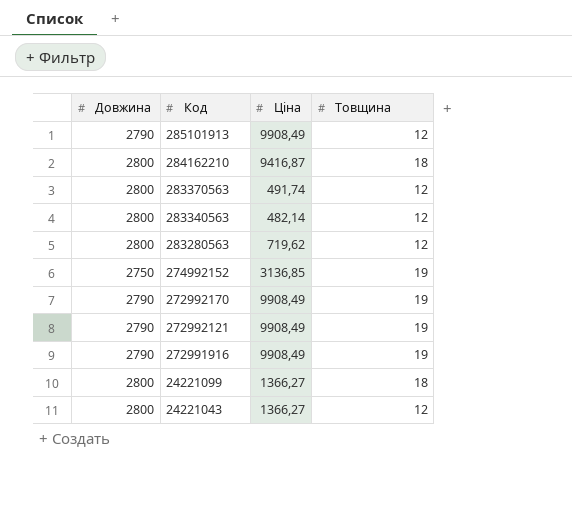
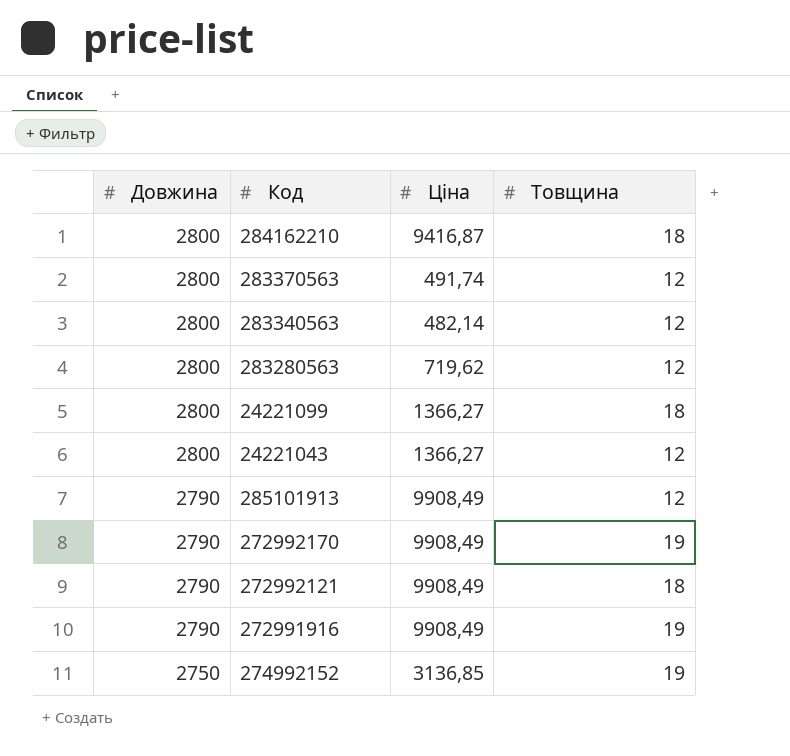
row order: Код descending -> Довжина descending
272992121 | Товщина: 19 -> 18

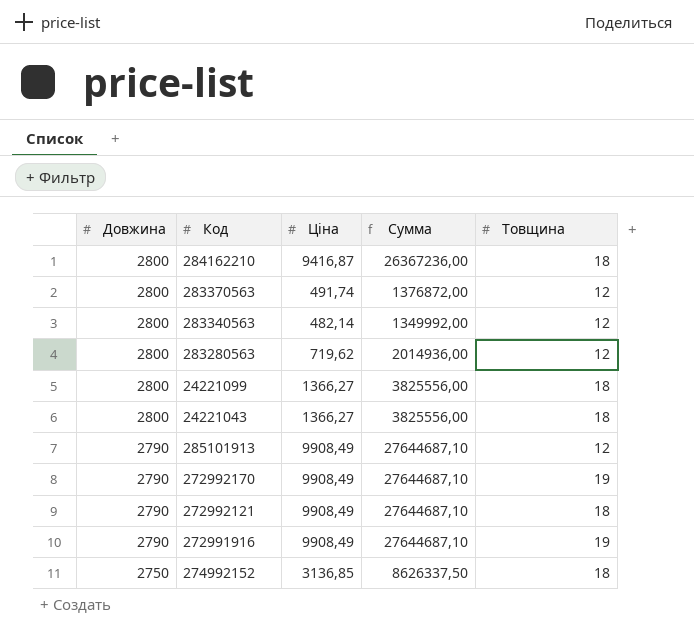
column Сумма | formula: none -> [Довжина] * [Ціна]
24221043 | Товщина: 12 -> 18
274992152 | Товщина: 19 -> 18

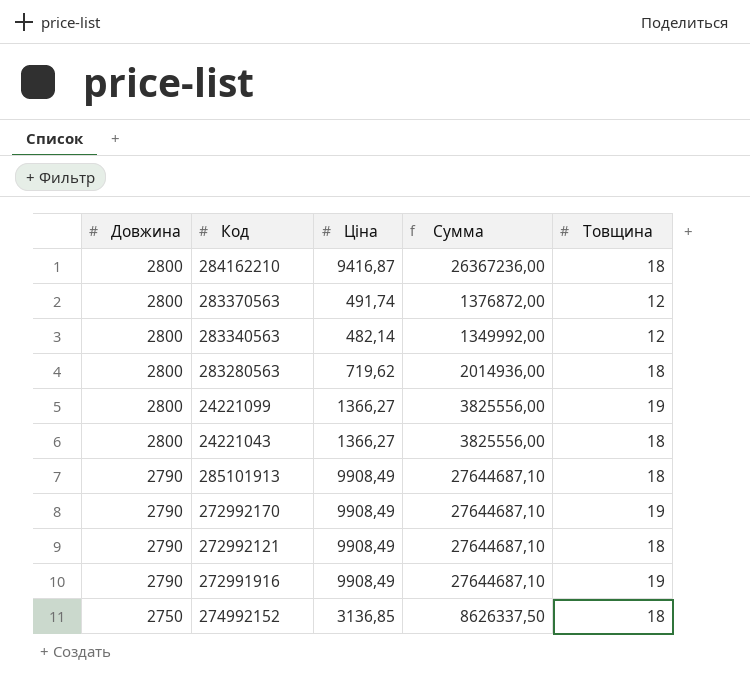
283280563 | Товщина: 12 -> 18
24221099 | Товщина: 18 -> 19
285101913 | Товщина: 12 -> 18

